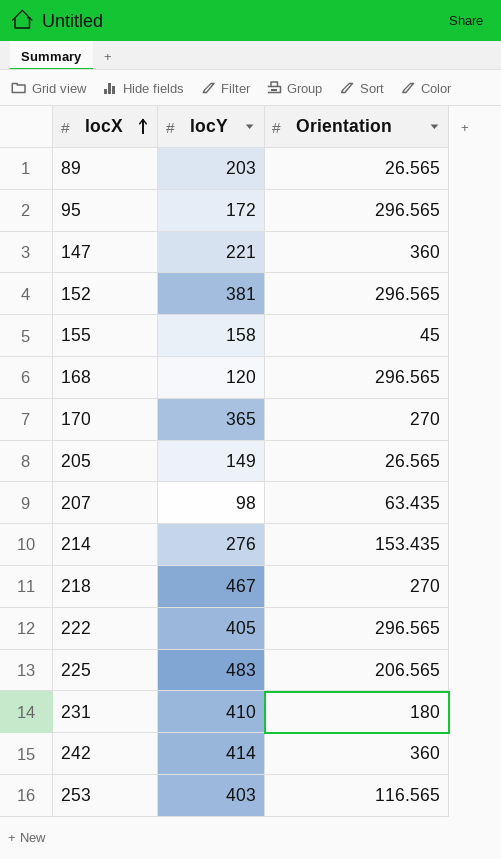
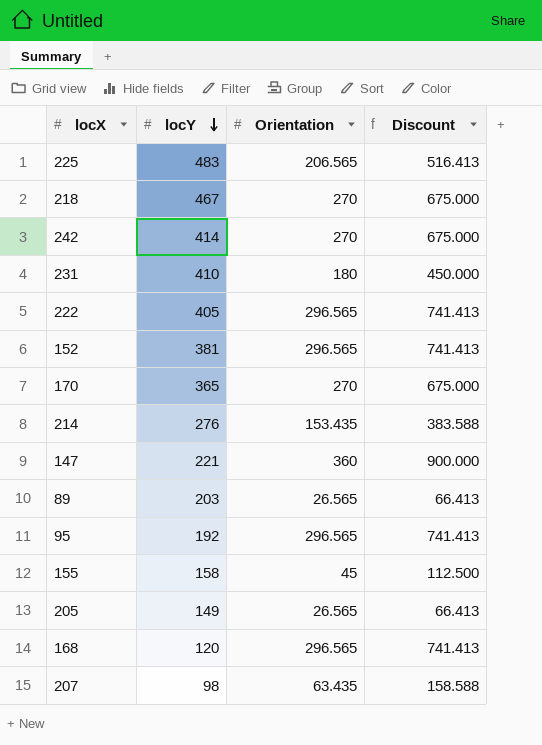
row order: locX ascending -> locY descending
column Discount | formula: none -> [Orientation] * 2.5
row 253: 403 | 116.565 -> none
242 | Orientation: 360 -> 270
95 | locY: 172 -> 192

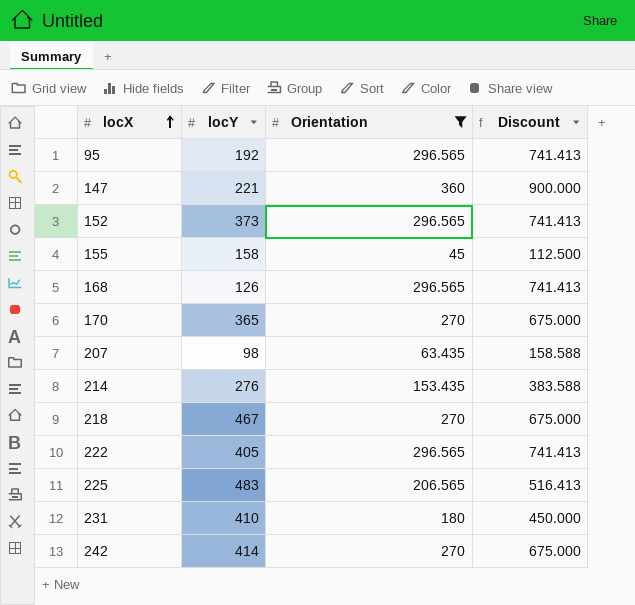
filter: none -> Orientation != 26.565
row order: locY descending -> locX ascending
152 | locY: 381 -> 373
168 | locY: 120 -> 126

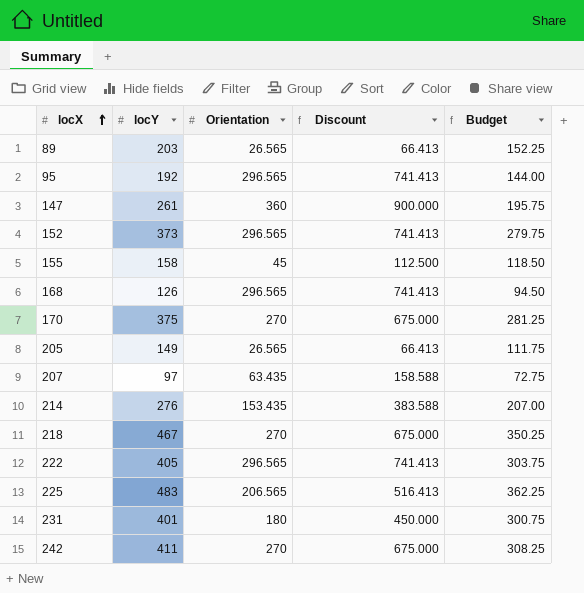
filter: Orientation != 26.565 -> none
column Budget | formula: none -> [locY] * 0.75
147 | locY: 221 -> 261
170 | locY: 365 -> 375
207 | locY: 98 -> 97
231 | locY: 410 -> 401
242 | locY: 414 -> 411

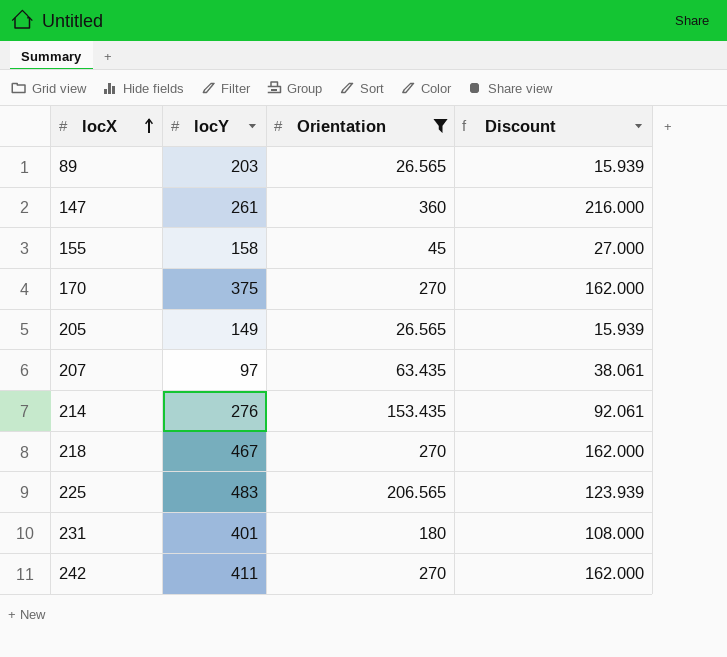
filter: none -> Orientation != 296.565
column Budget | formula: [locY] * 0.75 -> none
column Discount | formula: [Orientation] * 2.5 -> [Orientation] * 0.6

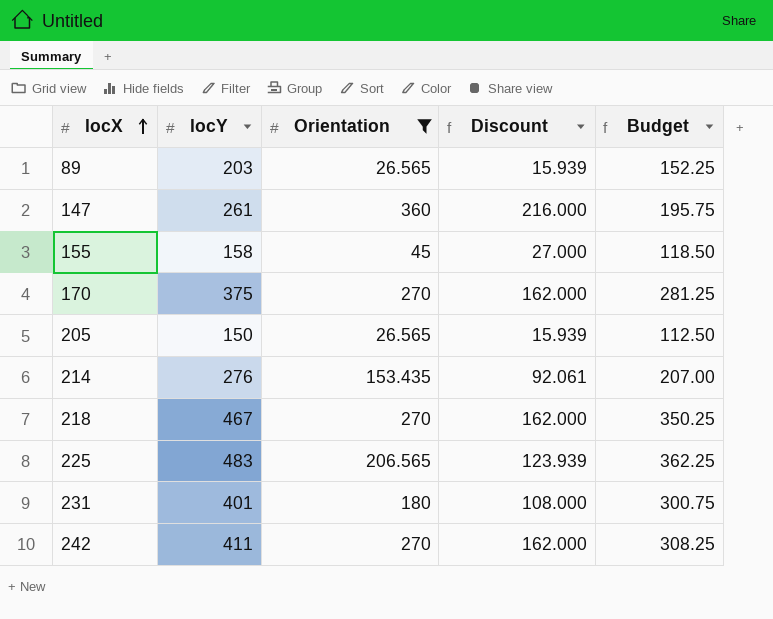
column Budget | formula: none -> [locY] * 0.75
row 207: 97 | 63.435 | 38.061 -> none
205 | locY: 149 -> 150

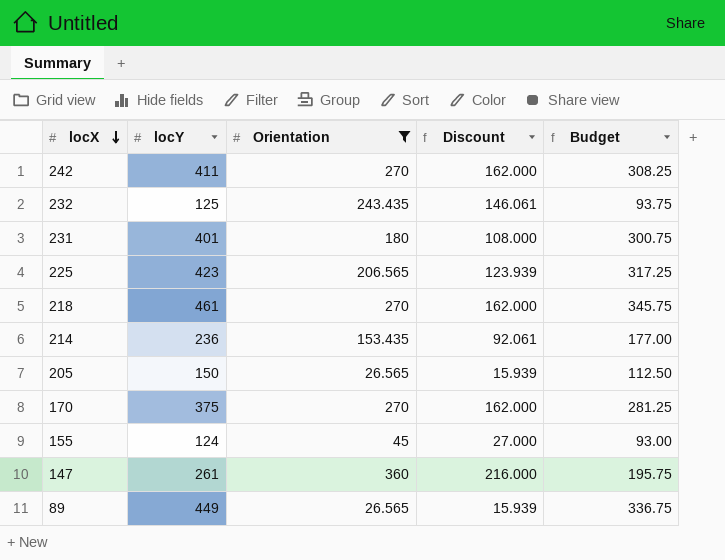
row order: locX ascending -> locX descending
row 232: none -> 125 | 243.435 | 146.061 | 93.75
225 | locY: 483 -> 423
225 | Budget: 362.25 -> 317.25
218 | locY: 467 -> 461
218 | Budget: 350.25 -> 345.75
214 | locY: 276 -> 236
214 | Budget: 207.00 -> 177.00
155 | locY: 158 -> 124
155 | Budget: 118.50 -> 93.00
89 | locY: 203 -> 449
89 | Budget: 152.25 -> 336.75

